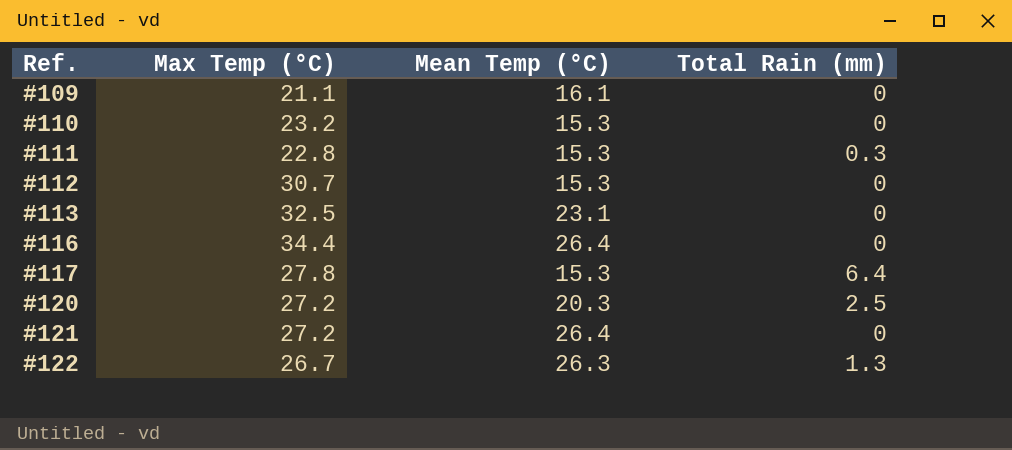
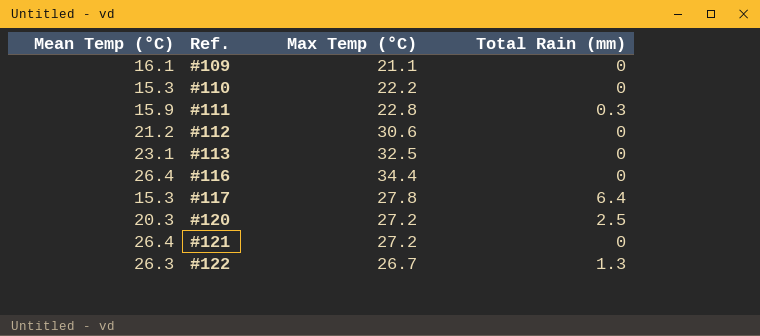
column Mean Temp (°C) | position: 3 -> 1
#110 | Max Temp (°C): 23.2 -> 22.2
#111 | Mean Temp (°C): 15.3 -> 15.9
#112 | Mean Temp (°C): 15.3 -> 21.2
#112 | Max Temp (°C): 30.7 -> 30.6

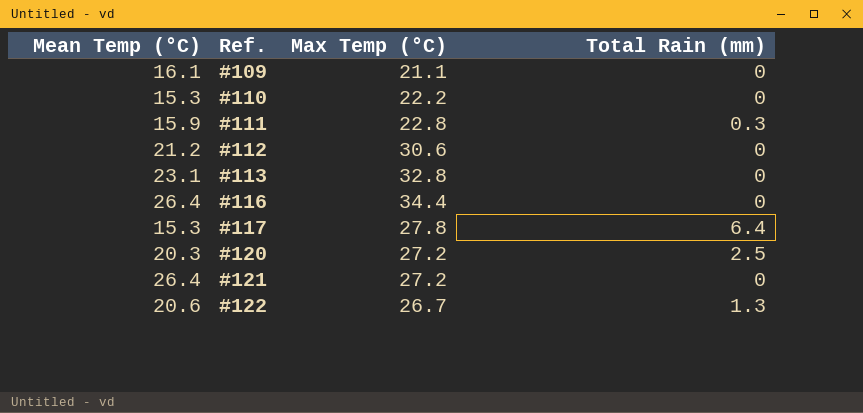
#113 | Max Temp (°C): 32.5 -> 32.8
#122 | Mean Temp (°C): 26.3 -> 20.6

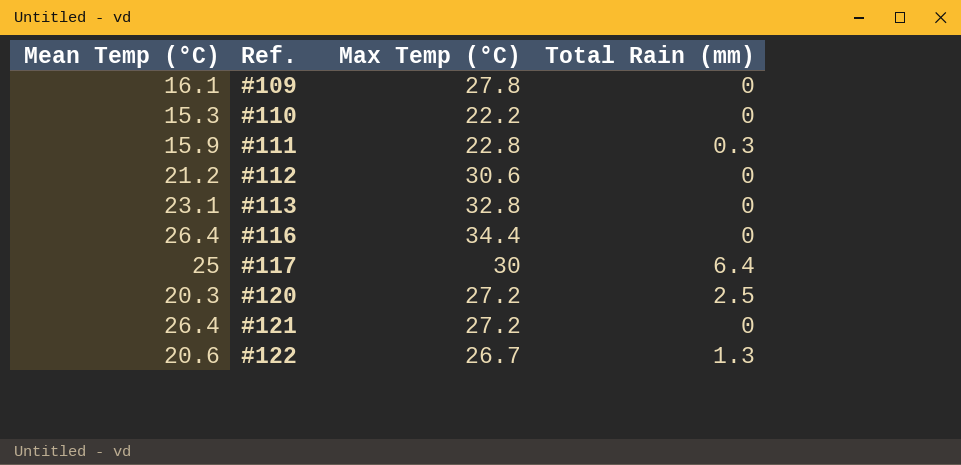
#109 | Max Temp (°C): 21.1 -> 27.8
#117 | Mean Temp (°C): 15.3 -> 25
#117 | Max Temp (°C): 27.8 -> 30

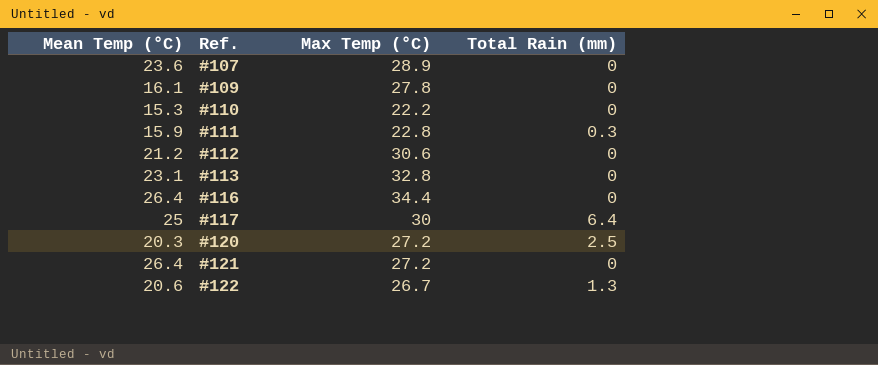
row #107: none -> 23.6 | 28.9 | 0

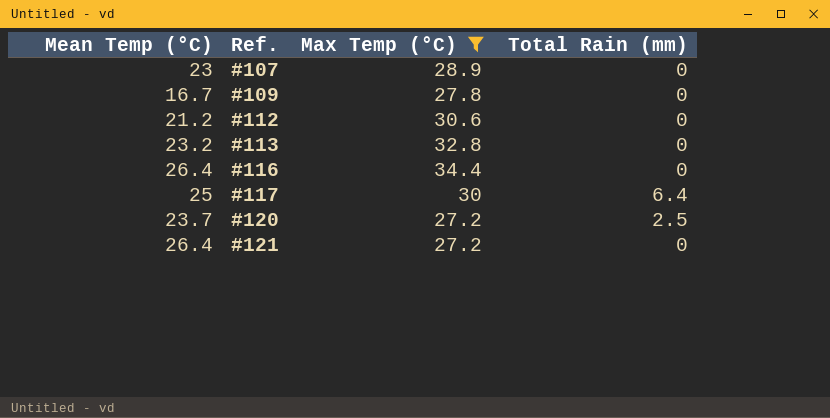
filter: none -> Max Temp (°C) >= 27.2
#107 | Mean Temp (°C): 23.6 -> 23
#109 | Mean Temp (°C): 16.1 -> 16.7
#113 | Mean Temp (°C): 23.1 -> 23.2
#120 | Mean Temp (°C): 20.3 -> 23.7

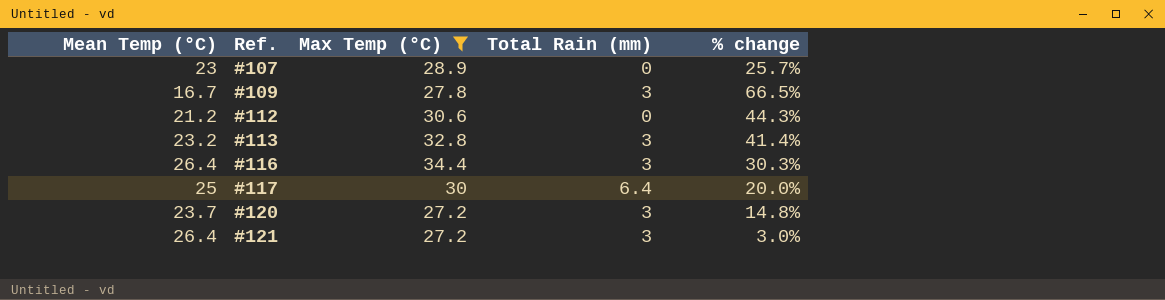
column % change | formula: none -> ([Max Temp (°C)] - [Mean Temp (°C)]) / [Mean Temp (°C)]
#109 | Total Rain (mm): 0 -> 3
#113 | Total Rain (mm): 0 -> 3
#116 | Total Rain (mm): 0 -> 3
#120 | Total Rain (mm): 2.5 -> 3
#121 | Total Rain (mm): 0 -> 3

